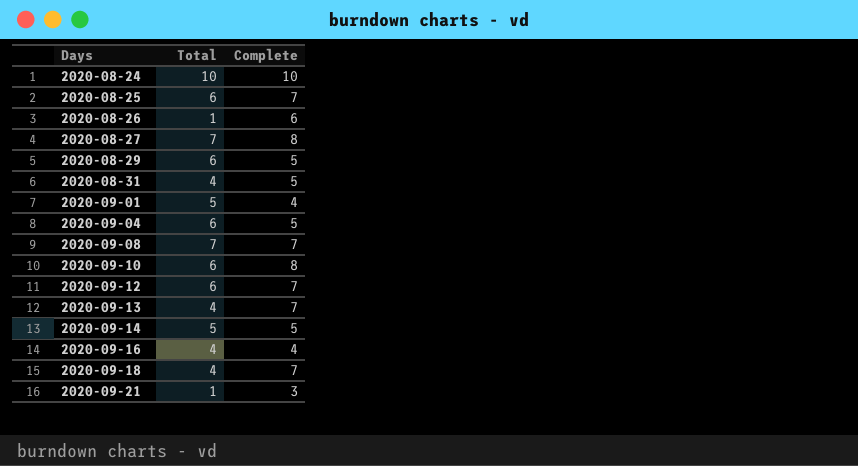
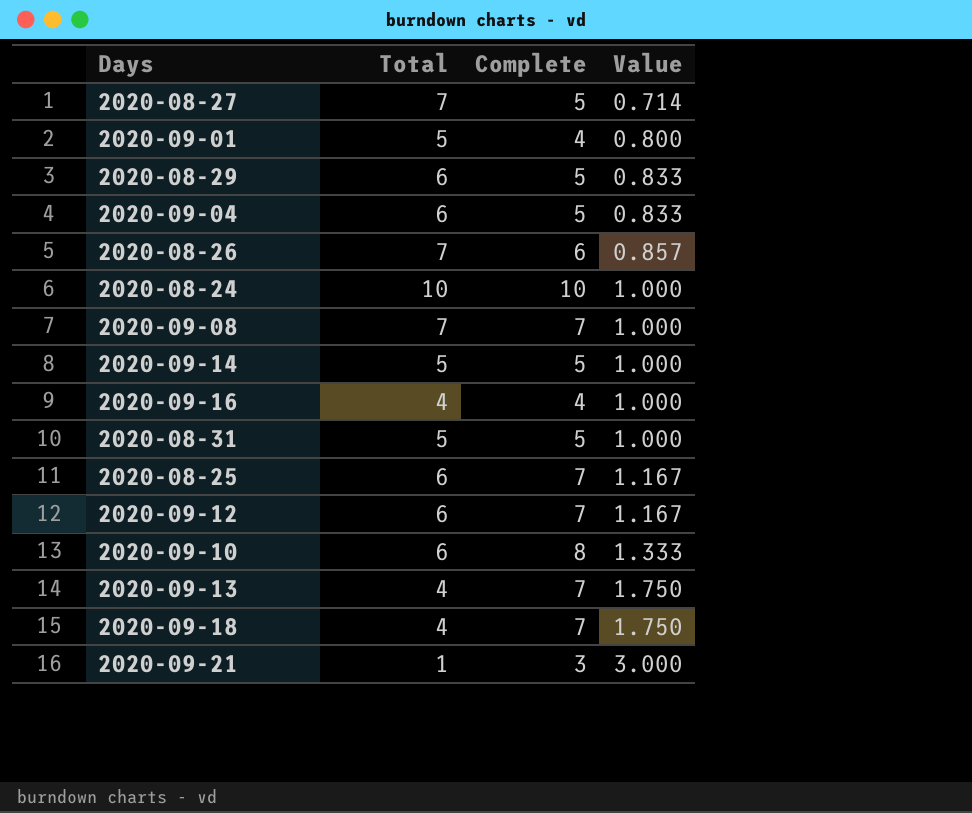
row order: Days ascending -> Value ascending
column Value | formula: none -> [Complete] / [Total]
2020-08-27 | Complete: 8 -> 5
2020-08-26 | Total: 1 -> 7
2020-08-31 | Total: 4 -> 5

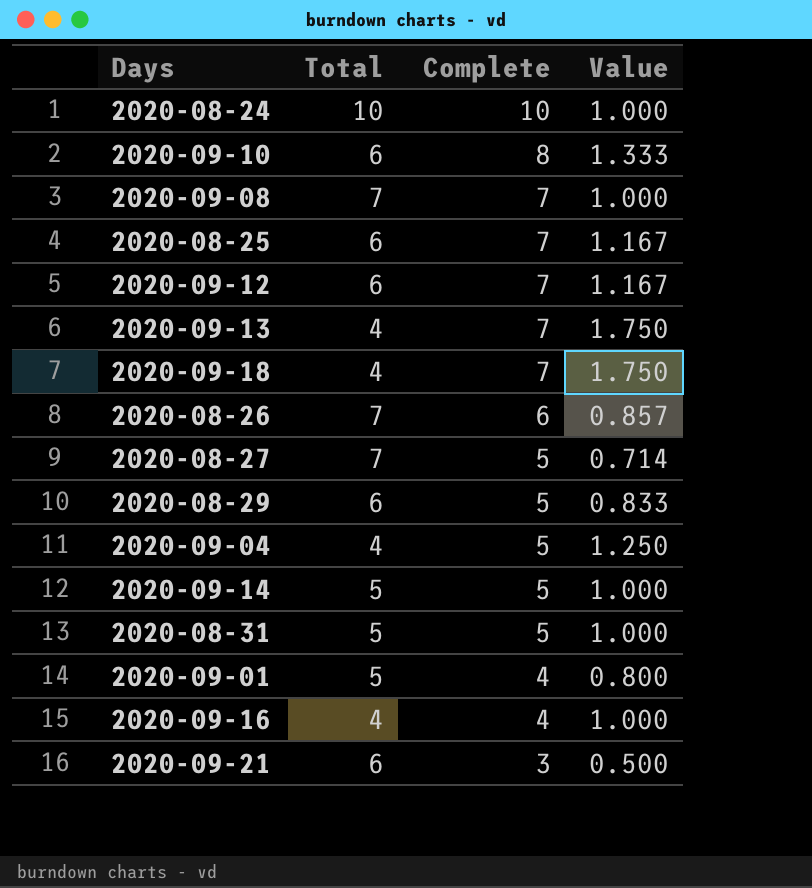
row order: Value ascending -> Complete descending
2020-09-04 | Total: 6 -> 4
2020-09-04 | Value: 0.833 -> 1.250
2020-09-21 | Total: 1 -> 6
2020-09-21 | Value: 3.000 -> 0.500

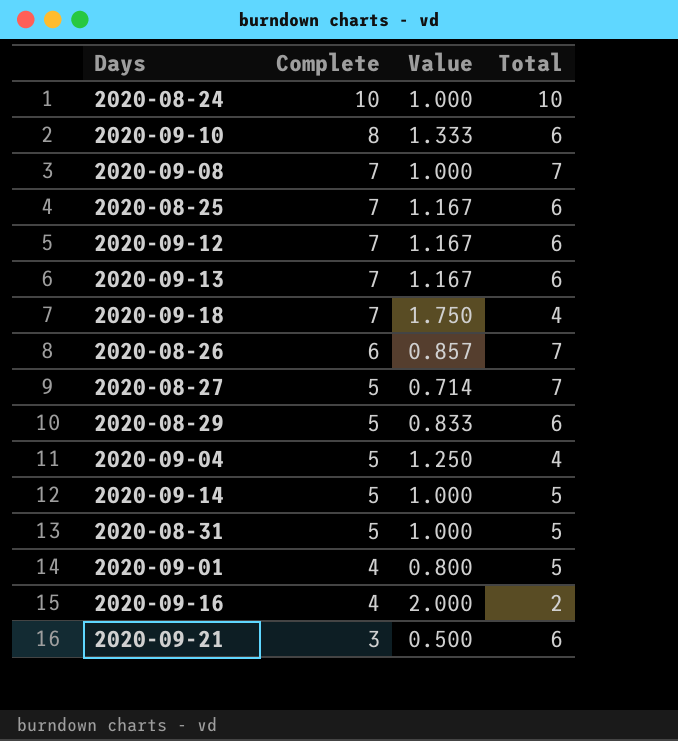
column Total | position: 2 -> 4
2020-09-13 | Value: 1.750 -> 1.167
2020-09-13 | Total: 4 -> 6
2020-09-16 | Value: 1.000 -> 2.000
2020-09-16 | Total: 4 -> 2

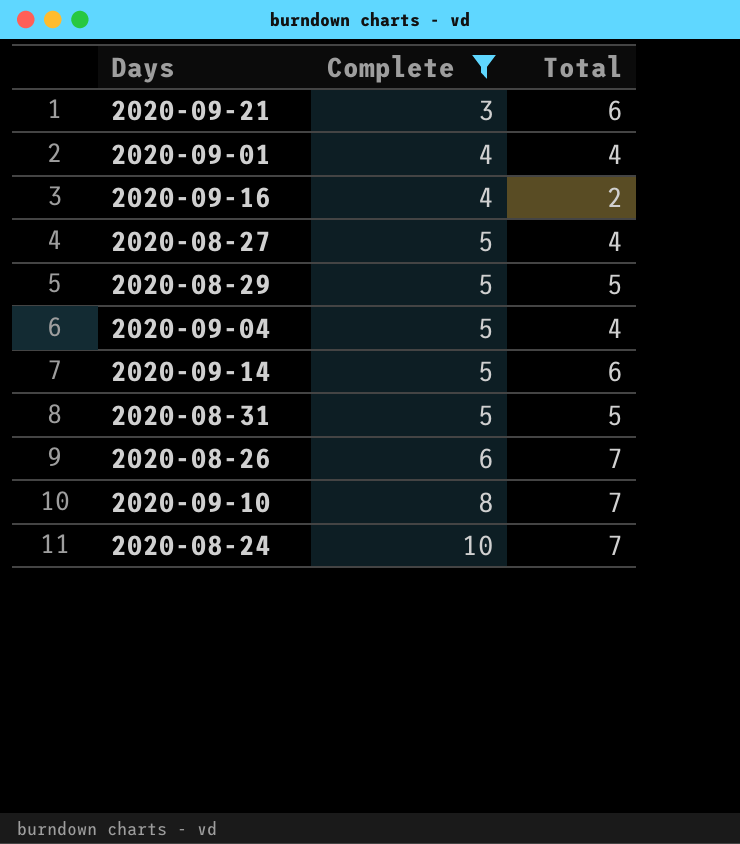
filter: none -> Complete != 7
row order: Complete descending -> Complete ascending
column Value | formula: [Complete] / [Total] -> none
2020-09-01 | Total: 5 -> 4
2020-08-27 | Total: 7 -> 4
2020-08-29 | Total: 6 -> 5
2020-09-14 | Total: 5 -> 6
2020-09-10 | Total: 6 -> 7
2020-08-24 | Total: 10 -> 7

